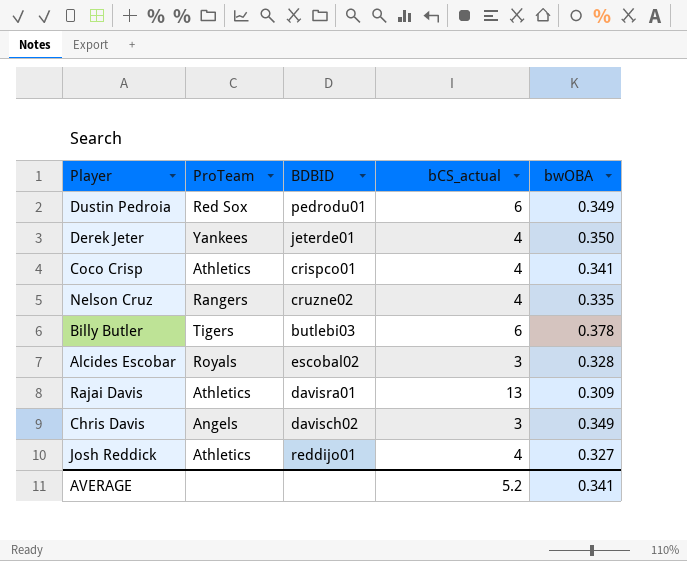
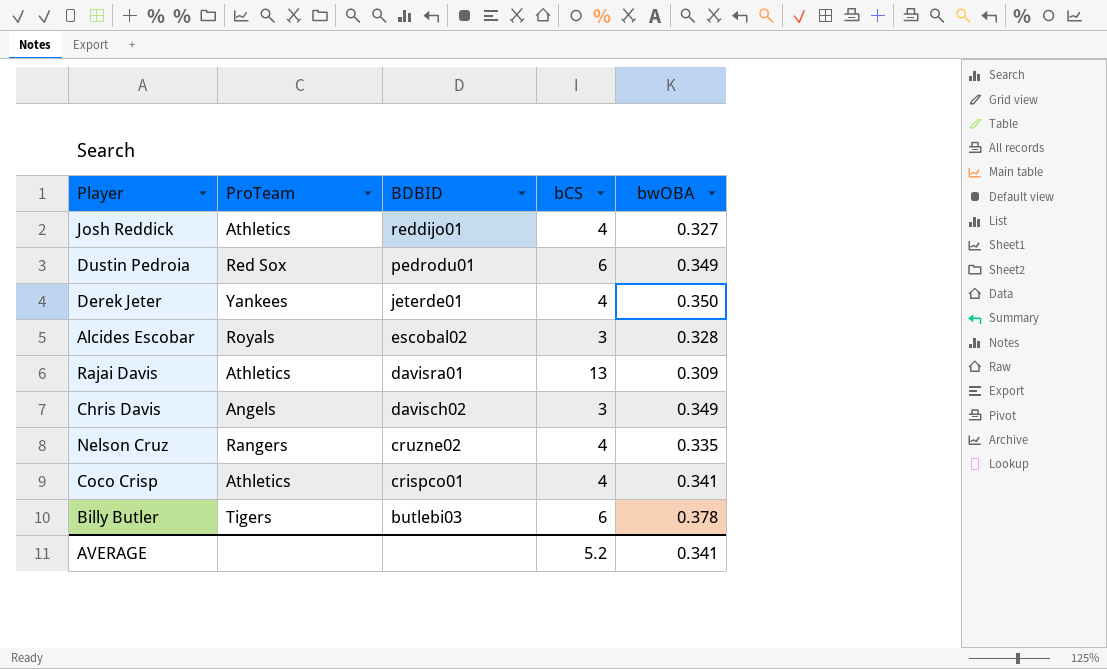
row order: none -> BDBID descending
column name: bCS_actual -> bCS

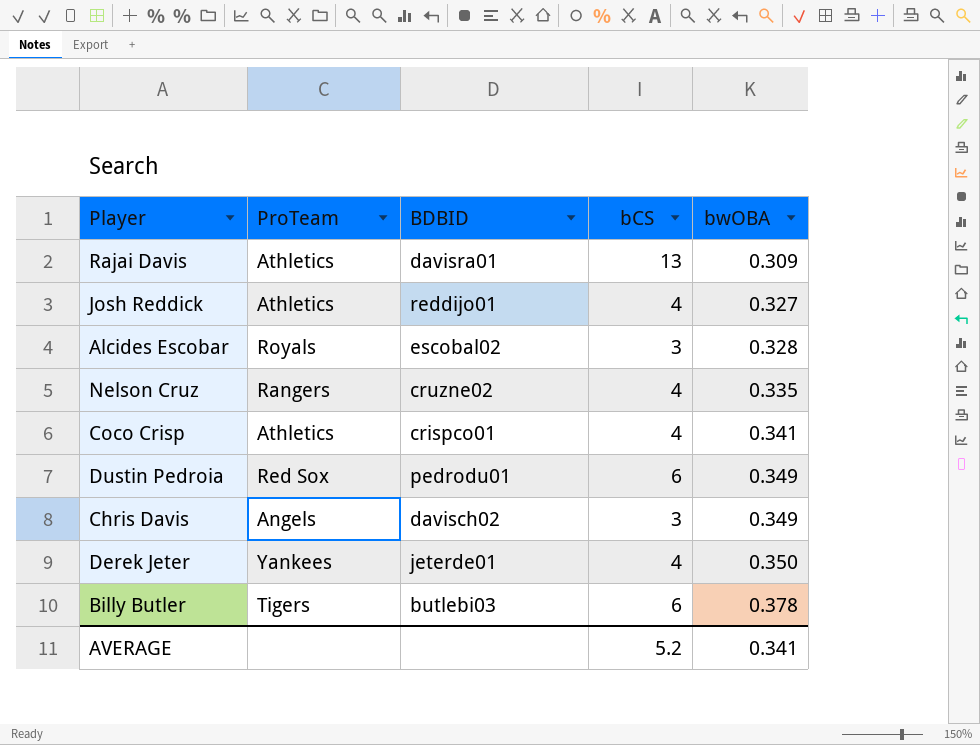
row order: BDBID descending -> bwOBA ascending

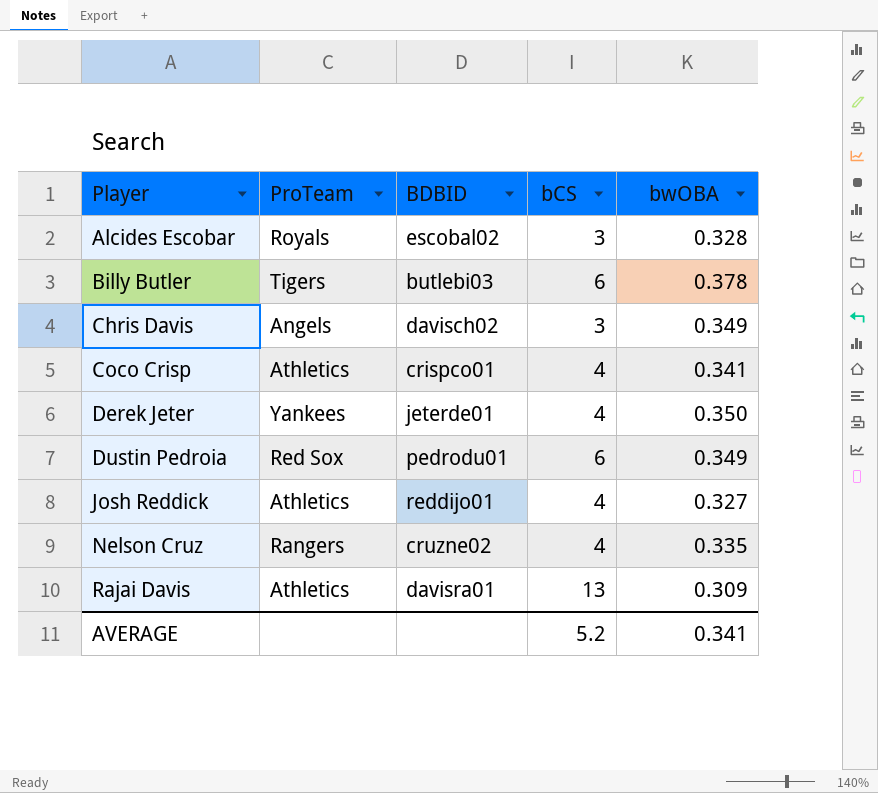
row order: bwOBA ascending -> Player ascending

